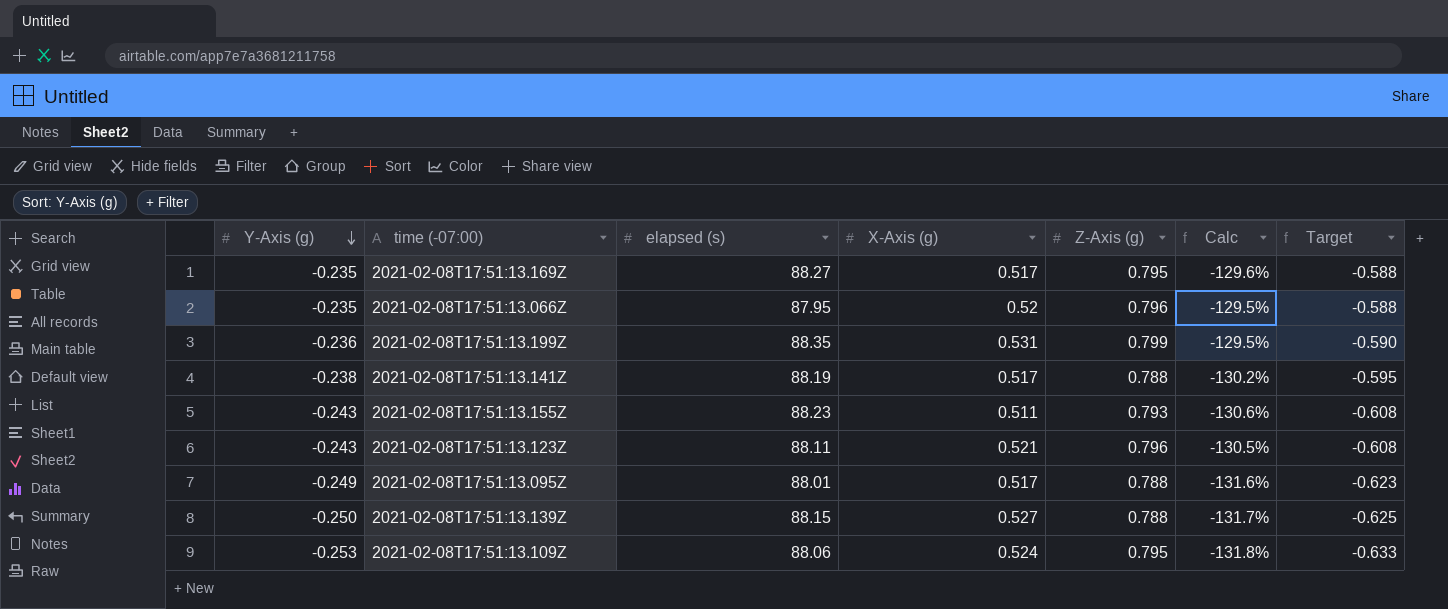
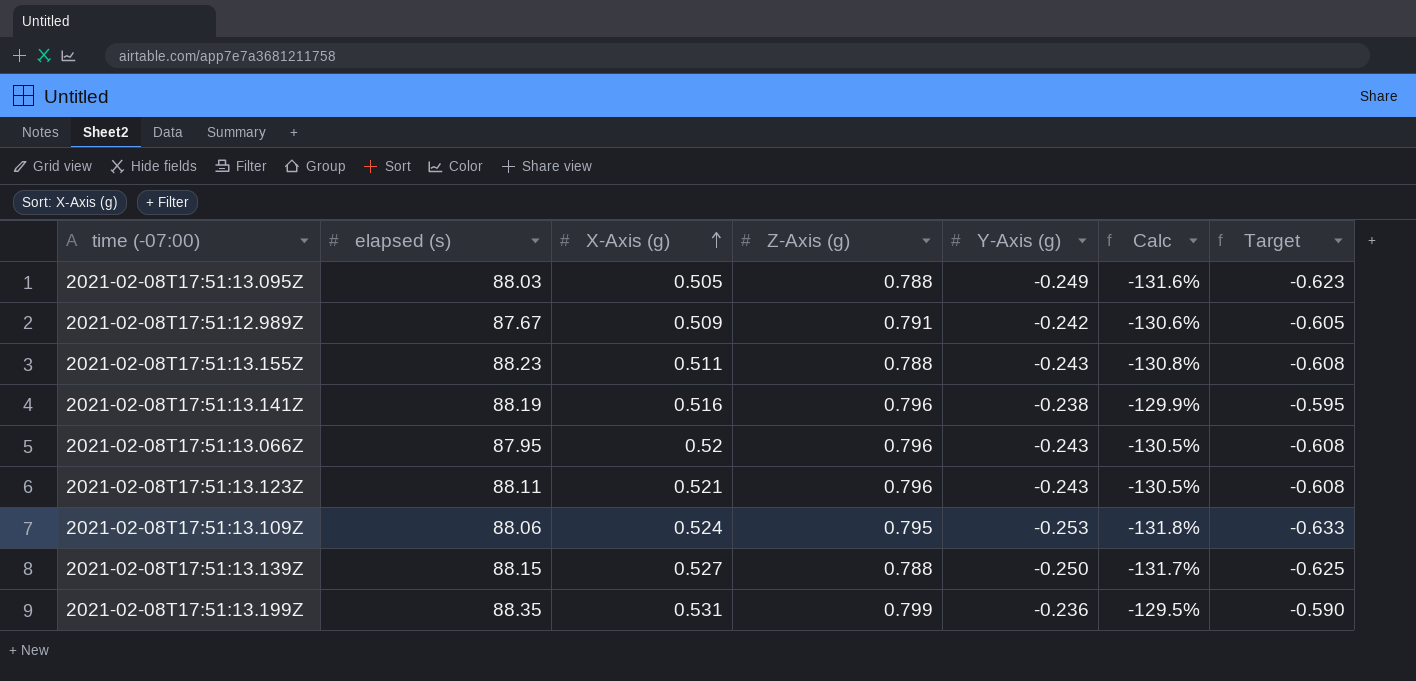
row order: Y-Axis (g) descending -> X-Axis (g) ascending
column Y-Axis (g) | position: 1 -> 5
row 2021-02-08T17:51:13.169Z: -0.235 | 88.27 | 0.517 | 0.795 | -129.6% | -0.588 -> none
2021-02-08T17:51:13.095Z | elapsed (s): 88.01 -> 88.03
2021-02-08T17:51:13.095Z | X-Axis (g): 0.517 -> 0.505
row 2021-02-08T17:51:12.989Z: none -> 87.67 | 0.509 | 0.791 | -0.242 | -130.6% | -0.605
2021-02-08T17:51:13.155Z | Z-Axis (g): 0.793 -> 0.788
2021-02-08T17:51:13.155Z | Calc: -130.6% -> -130.8%
2021-02-08T17:51:13.141Z | X-Axis (g): 0.517 -> 0.516
2021-02-08T17:51:13.141Z | Z-Axis (g): 0.788 -> 0.796
2021-02-08T17:51:13.141Z | Calc: -130.2% -> -129.9%
2021-02-08T17:51:13.066Z | Y-Axis (g): -0.235 -> -0.243
2021-02-08T17:51:13.066Z | Calc: -129.5% -> -130.5%
2021-02-08T17:51:13.066Z | Target: -0.588 -> -0.608

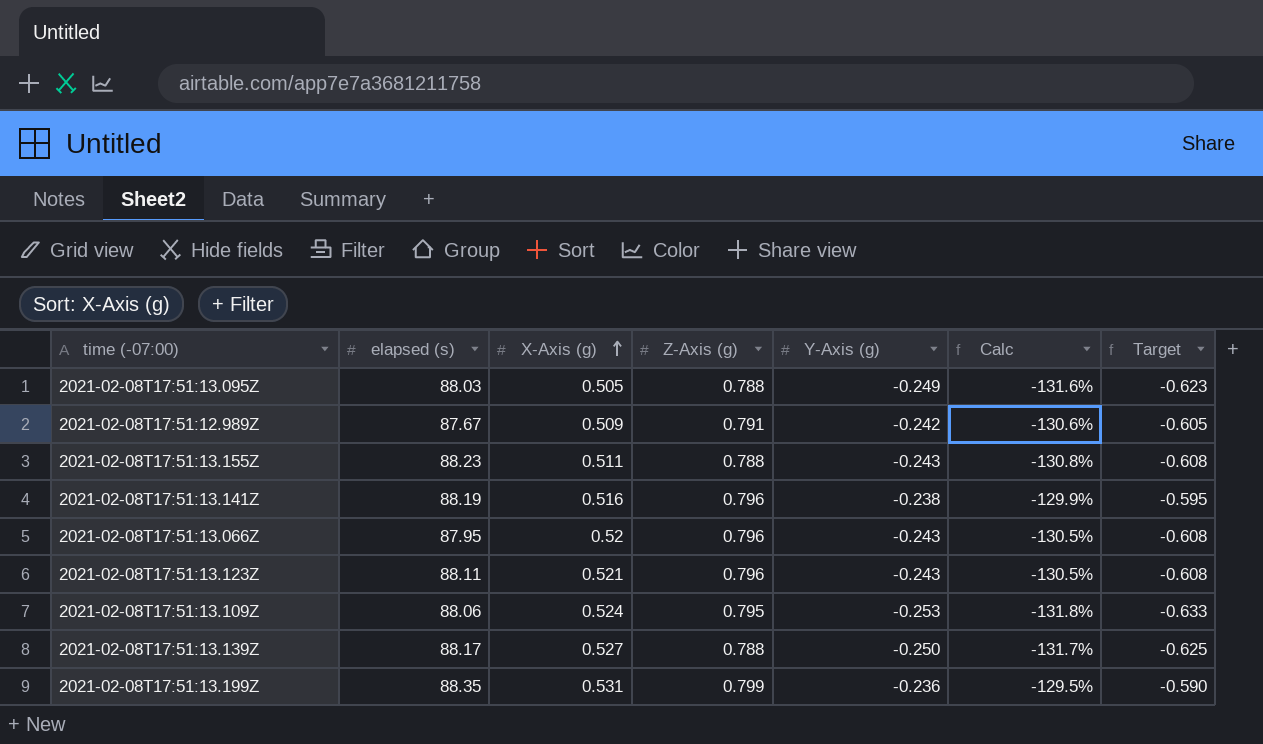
2021-02-08T17:51:13.139Z | elapsed (s): 88.15 -> 88.17

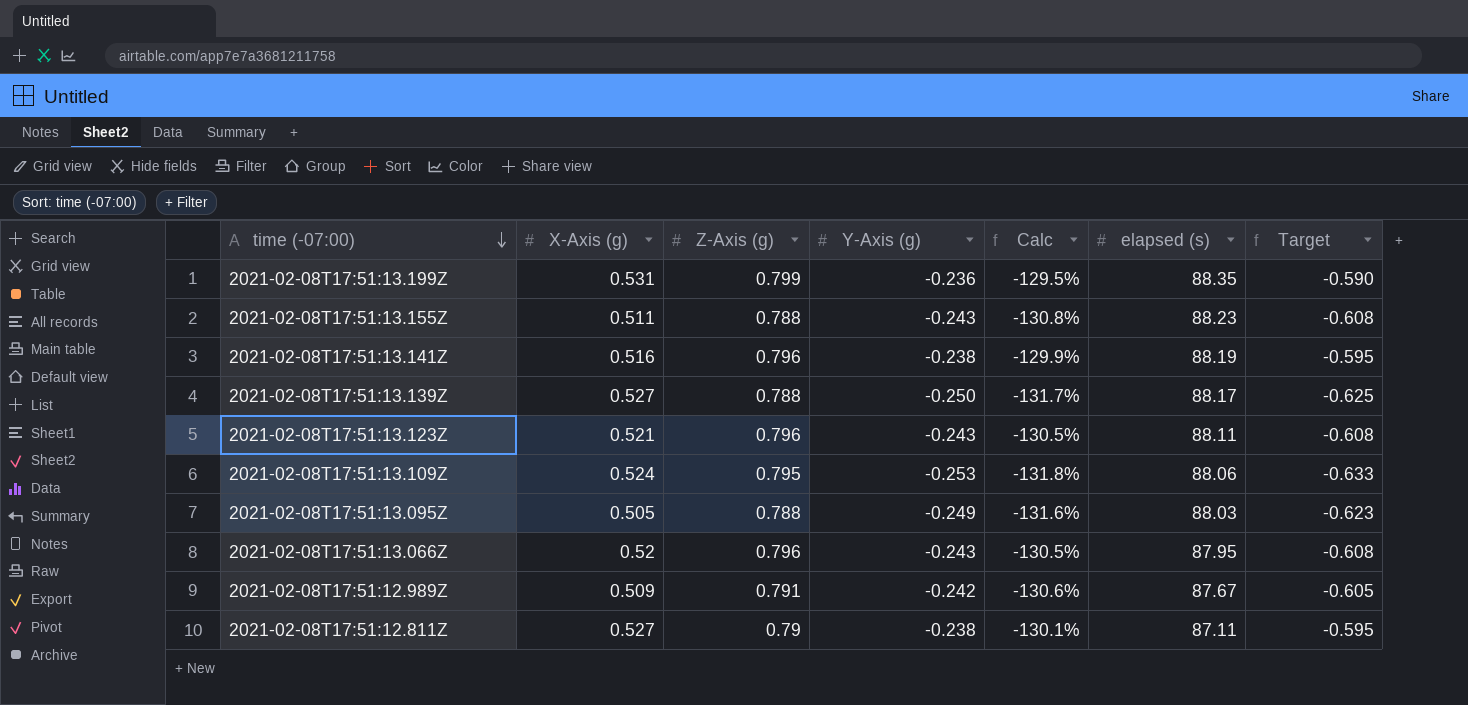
row order: X-Axis (g) ascending -> time (-07:00) descending
column elapsed (s) | position: 2 -> 6
row 2021-02-08T17:51:12.811Z: none -> 0.527 | 0.79 | -0.238 | -130.1% | 87.11 | -0.595

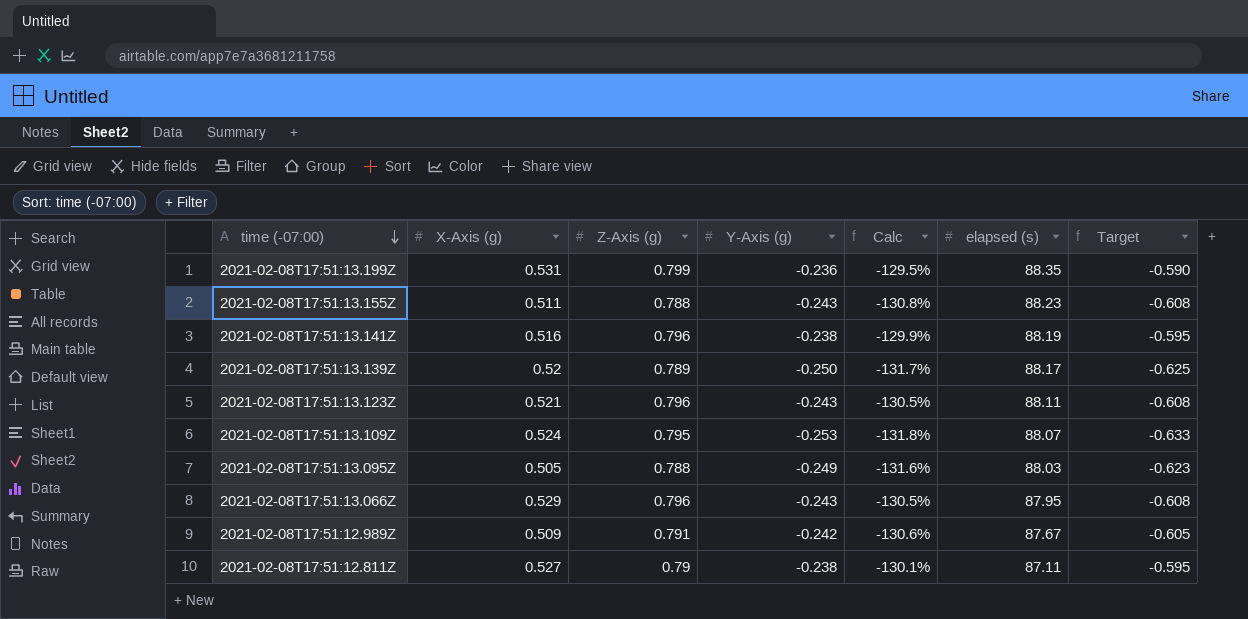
2021-02-08T17:51:13.139Z | X-Axis (g): 0.527 -> 0.52
2021-02-08T17:51:13.139Z | Z-Axis (g): 0.788 -> 0.789
2021-02-08T17:51:13.109Z | elapsed (s): 88.06 -> 88.07
2021-02-08T17:51:13.066Z | X-Axis (g): 0.52 -> 0.529

